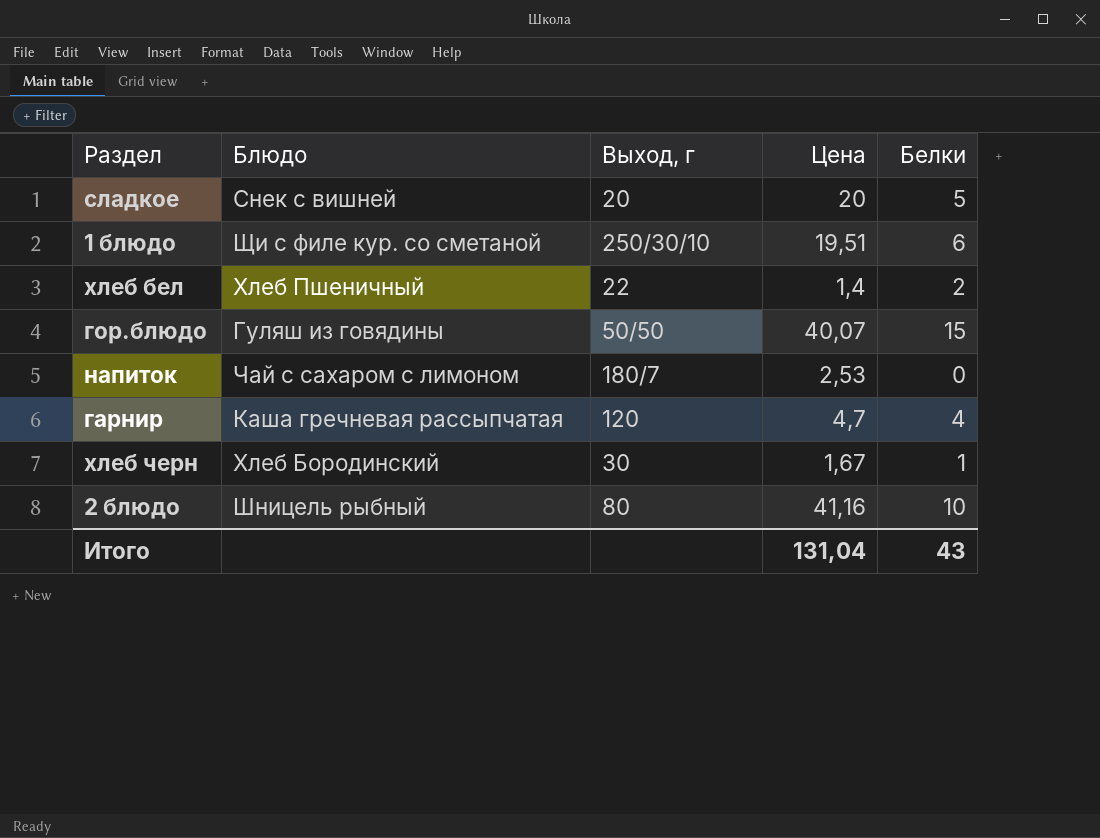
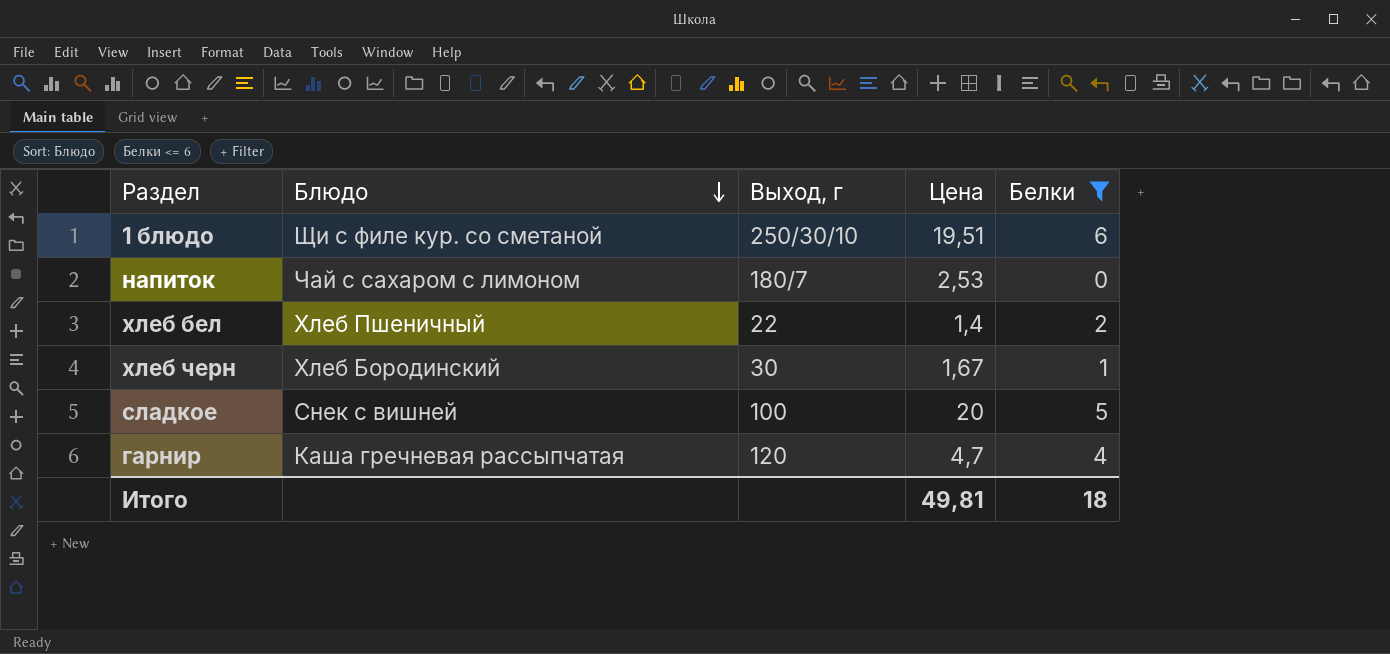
filter: none -> Белки <= 6
row order: none -> Блюдо descending
сладкое | Выход, г: 20 -> 100
Итого | Цена: 131,04 -> 49,81
Итого | Белки: 43 -> 18

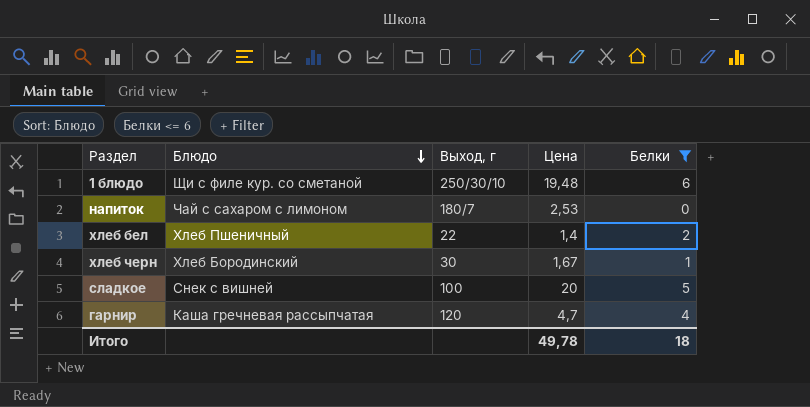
1 блюдо | Цена: 19,51 -> 19,48
Итого | Цена: 49,81 -> 49,78

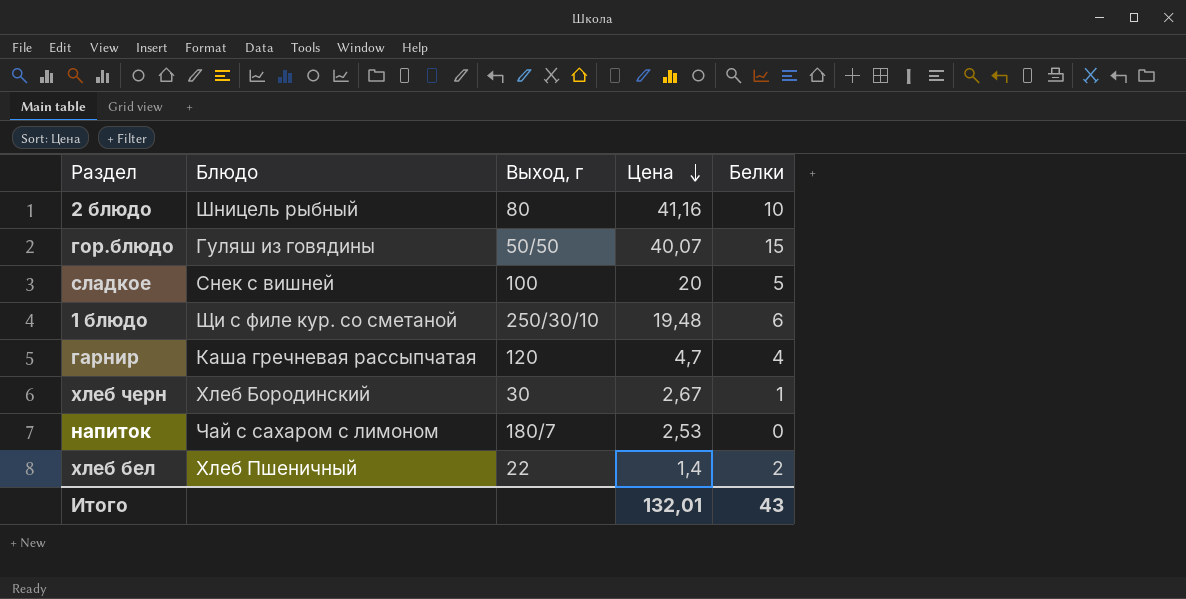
filter: Белки <= 6 -> none
row order: Блюдо descending -> Цена descending
хлеб черн | Цена: 1,67 -> 2,67
Итого | Цена: 49,78 -> 132,01
Итого | Белки: 18 -> 43

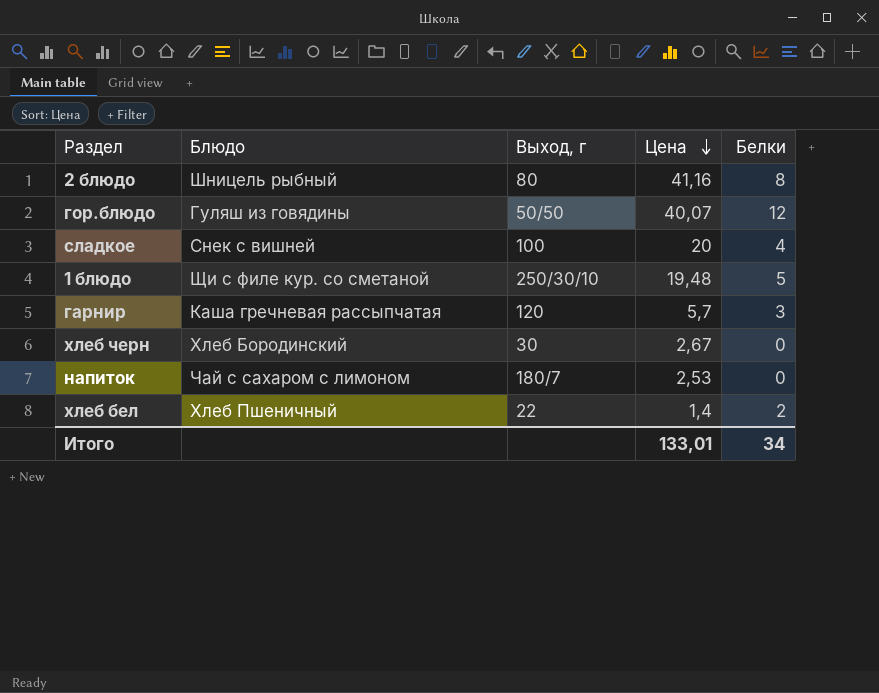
2 блюдо | Белки: 10 -> 8
гор.блюдо | Белки: 15 -> 12
сладкое | Белки: 5 -> 4
1 блюдо | Белки: 6 -> 5
гарнир | Цена: 4,7 -> 5,7
гарнир | Белки: 4 -> 3
хлеб черн | Белки: 1 -> 0
Итого | Цена: 132,01 -> 133,01
Итого | Белки: 43 -> 34

